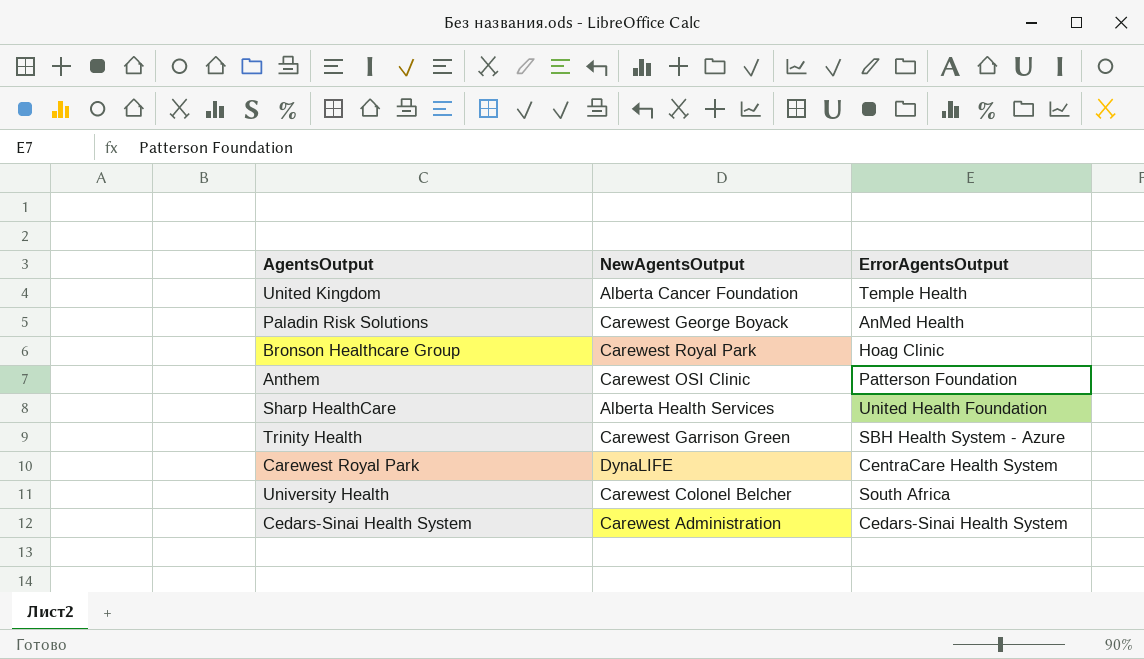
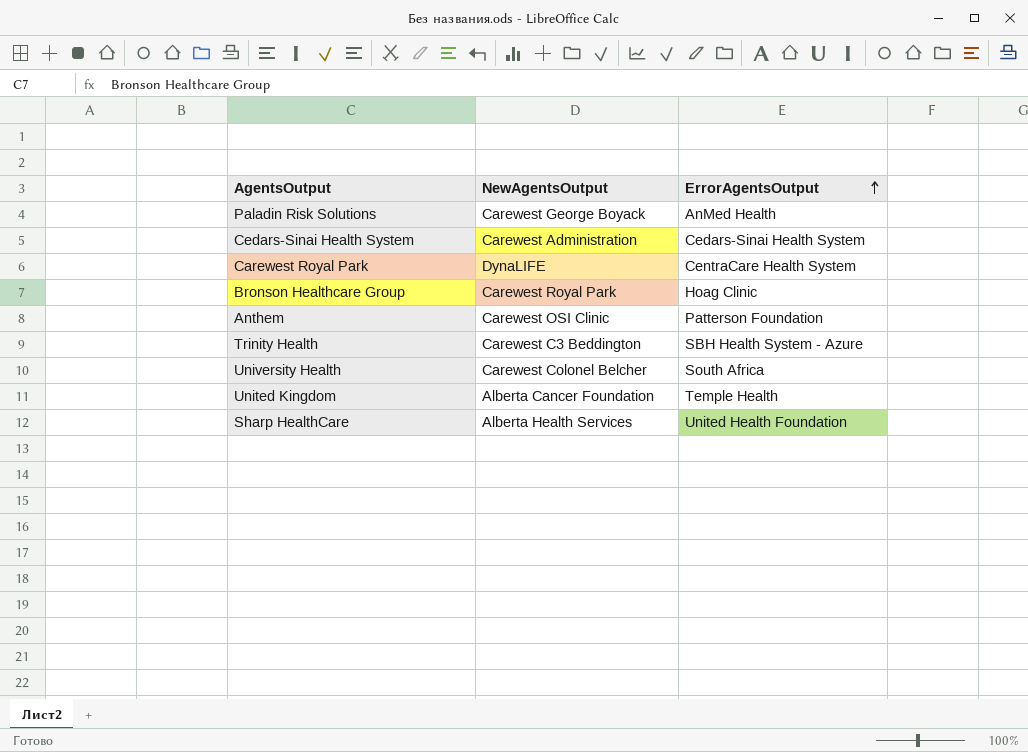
row order: none -> ErrorAgentsOutput ascending
Trinity Health | NewAgentsOutput: Carewest Garrison Green -> Carewest C3 Beddington

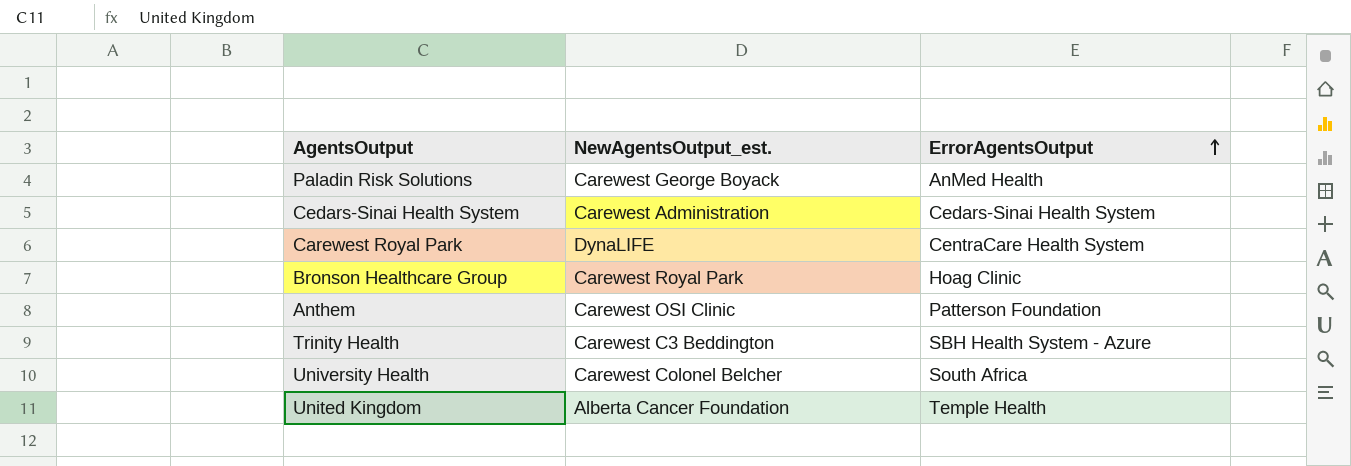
column name: NewAgentsOutput -> NewAgentsOutput_est.
row Sharp HealthCare: Alberta Health Services | United Health Foundation -> none

